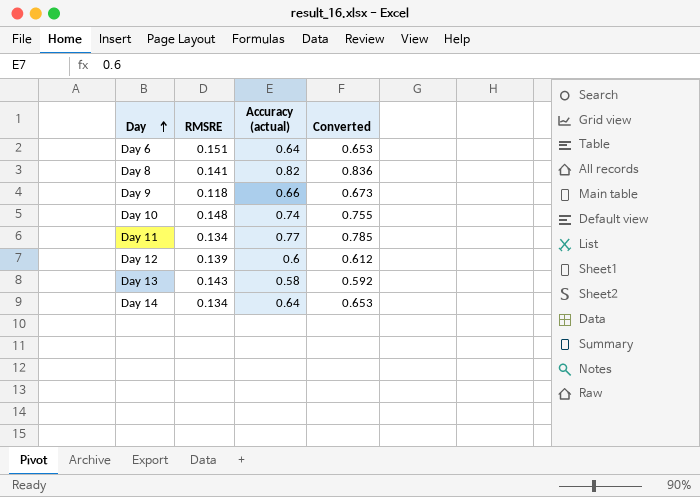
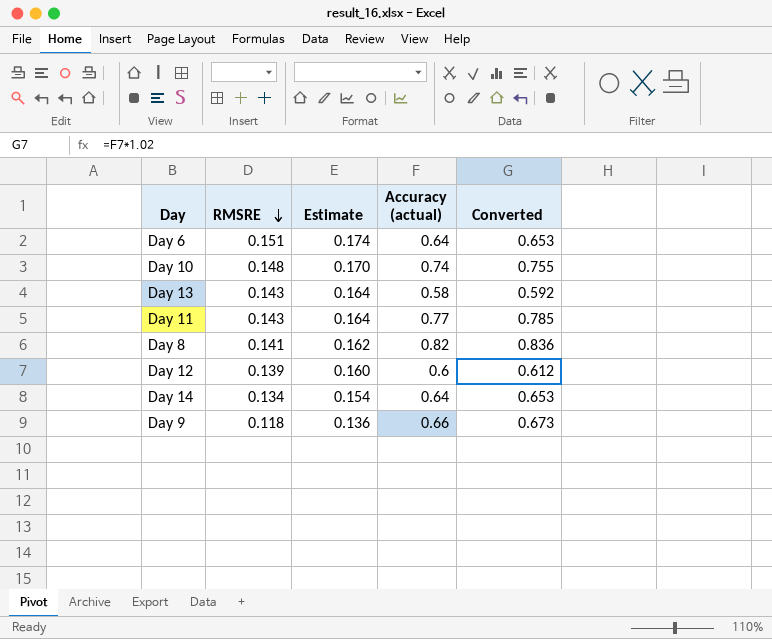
row order: Day ascending -> RMSRE descending
column Estimate | formula: none -> [RMSRE] * 1.15
Day 11 | RMSRE: 0.134 -> 0.143

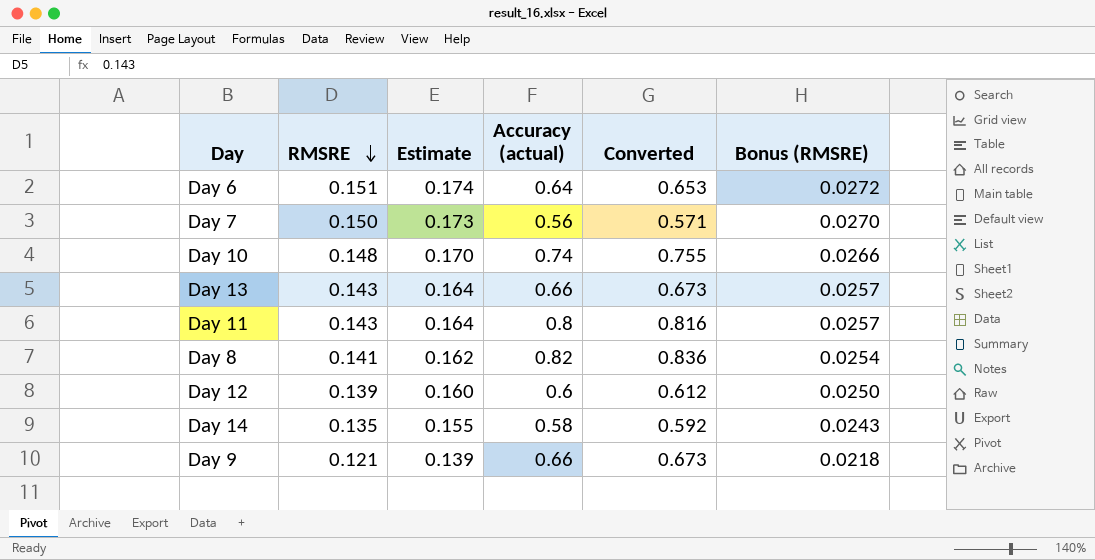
column Bonus (RMSRE) | formula: none -> [RMSRE] * 0.18
row Day 7: none -> 0.150 | 0.173 | 0.56 | 0.571 | 0.0270
Day 13 | Accuracy (actual): 0.58 -> 0.66
Day 13 | Converted: 0.592 -> 0.673
Day 11 | Accuracy (actual): 0.77 -> 0.8
Day 11 | Converted: 0.785 -> 0.816
Day 14 | RMSRE: 0.134 -> 0.135
Day 14 | Estimate: 0.154 -> 0.155
Day 14 | Accuracy (actual): 0.64 -> 0.58
Day 14 | Converted: 0.653 -> 0.592
Day 9 | RMSRE: 0.118 -> 0.121
Day 9 | Estimate: 0.136 -> 0.139

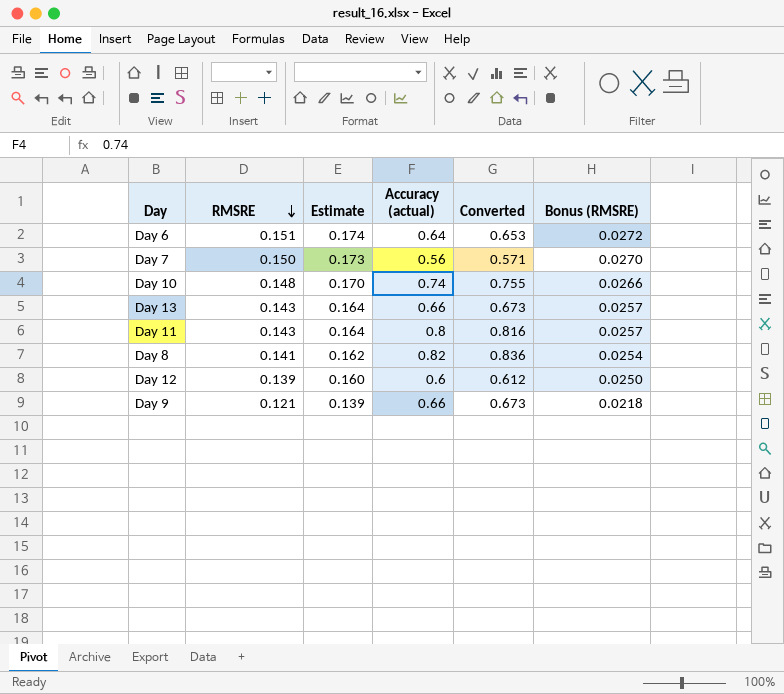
row Day 14: 0.135 | 0.155 | 0.58 | 0.592 | 0.0243 -> none

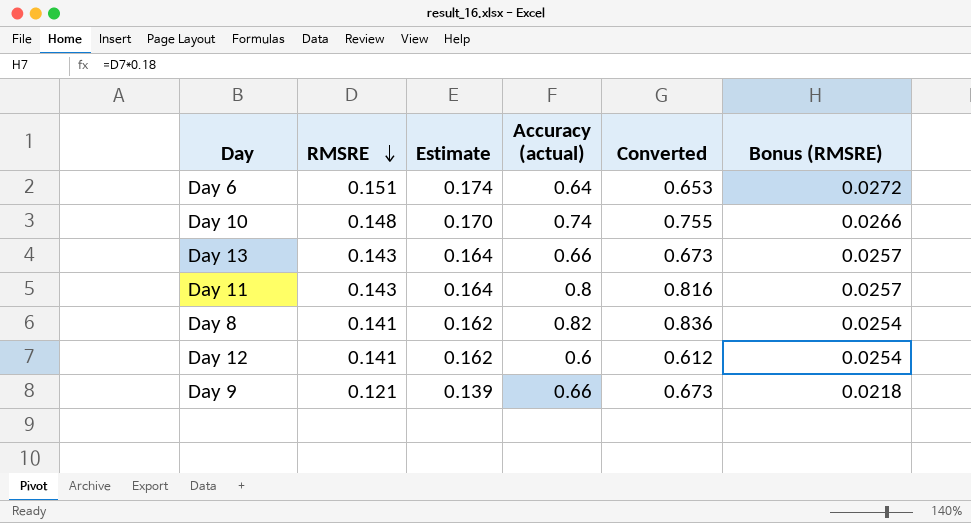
row Day 7: 0.150 | 0.173 | 0.56 | 0.571 | 0.0270 -> none
Day 12 | RMSRE: 0.139 -> 0.141
Day 12 | Estimate: 0.160 -> 0.162
Day 12 | Bonus (RMSRE): 0.0250 -> 0.0254

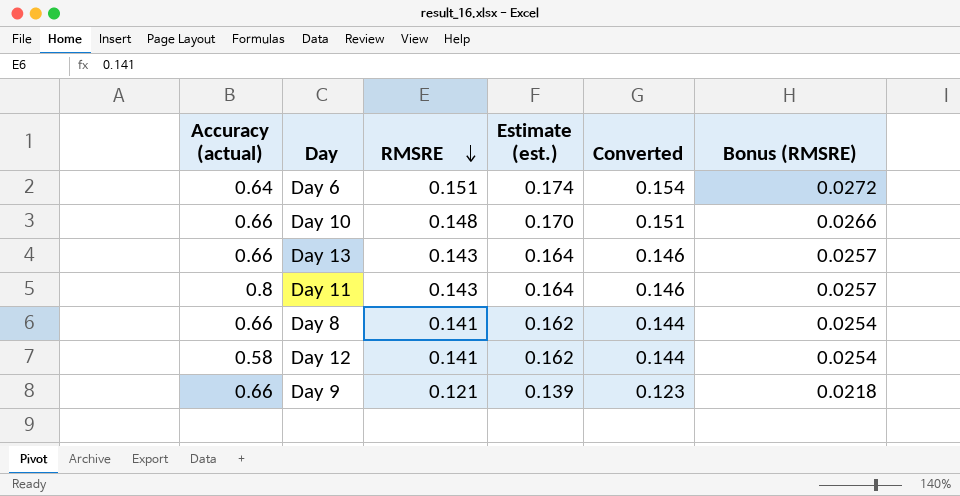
column Accuracy (actual) | position: 4 -> 1
column name: Estimate -> Estimate (est.)
column Converted | formula: [Accuracy (actual)] * 1.02 -> [RMSRE] * 1.02
Day 10 | Accuracy (actual): 0.74 -> 0.66
Day 8 | Accuracy (actual): 0.82 -> 0.66
Day 12 | Accuracy (actual): 0.6 -> 0.58

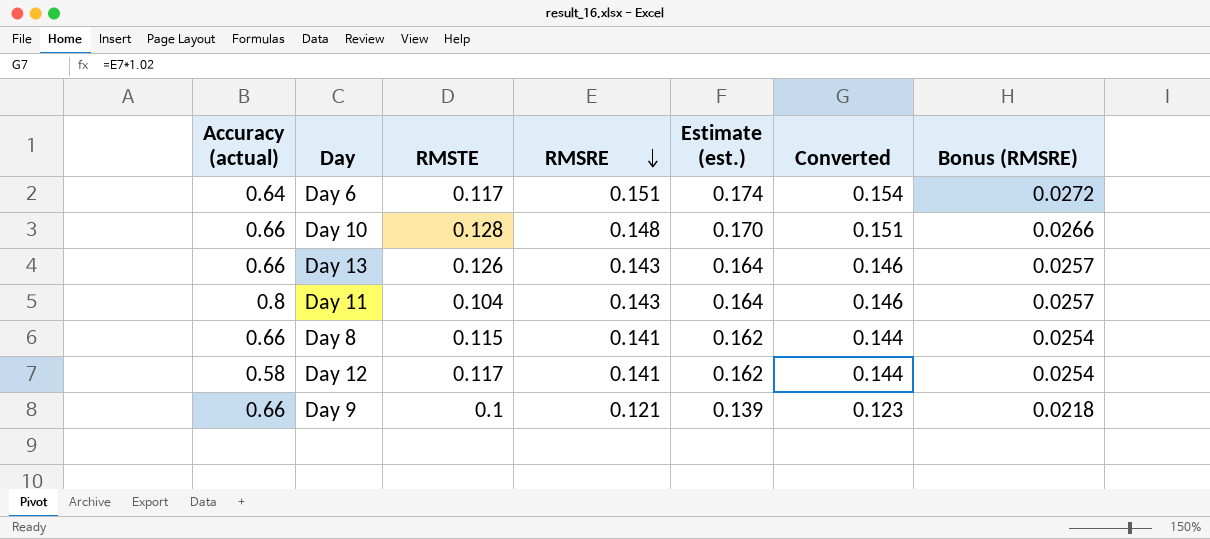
column RMSTE | position: none -> 3

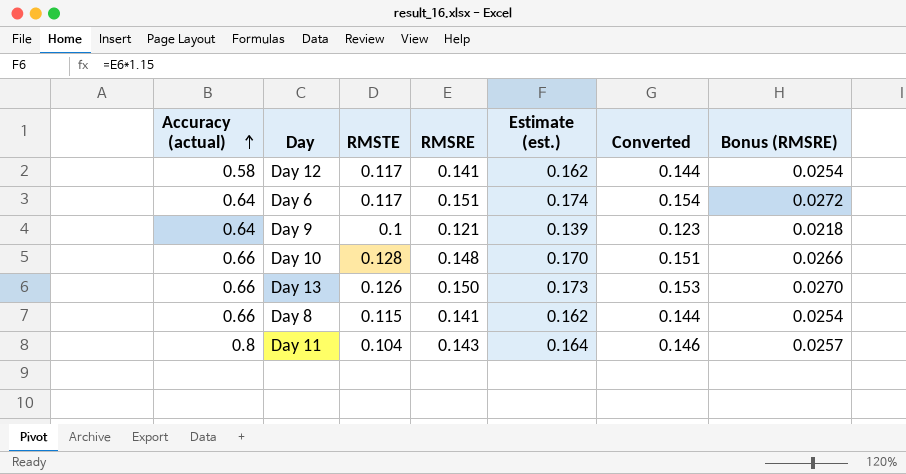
row order: RMSRE descending -> Accuracy (actual) ascending
Day 9 | Accuracy (actual): 0.66 -> 0.64
Day 13 | RMSRE: 0.143 -> 0.150
Day 13 | Estimate (est.): 0.164 -> 0.173
Day 13 | Converted: 0.146 -> 0.153
Day 13 | Bonus (RMSRE): 0.0257 -> 0.0270

